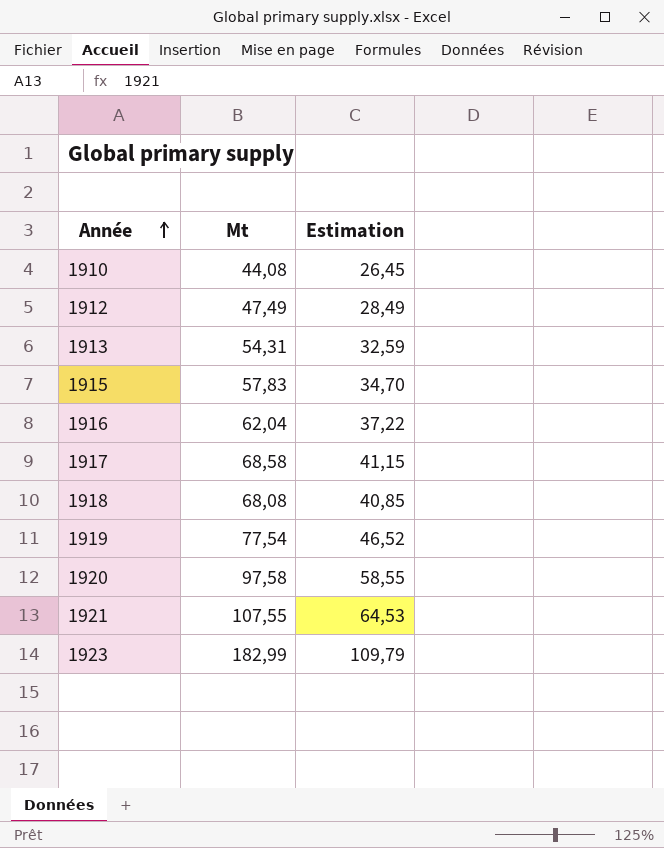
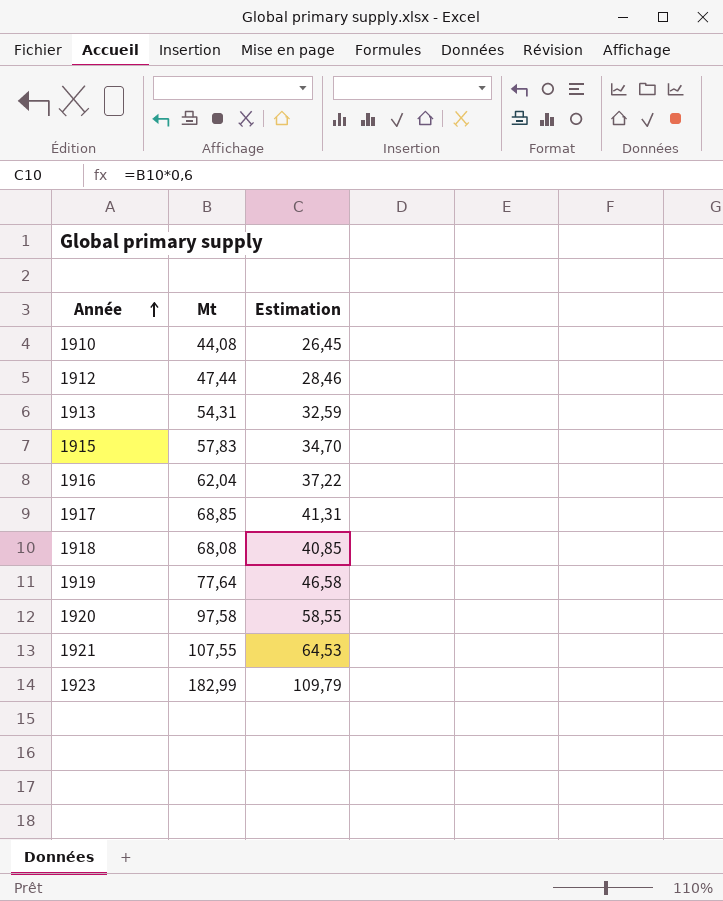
1912 | Mt: 47,49 -> 47,44
1912 | Estimation: 28,49 -> 28,46
1917 | Mt: 68,58 -> 68,85
1917 | Estimation: 41,15 -> 41,31
1919 | Mt: 77,54 -> 77,64
1919 | Estimation: 46,52 -> 46,58

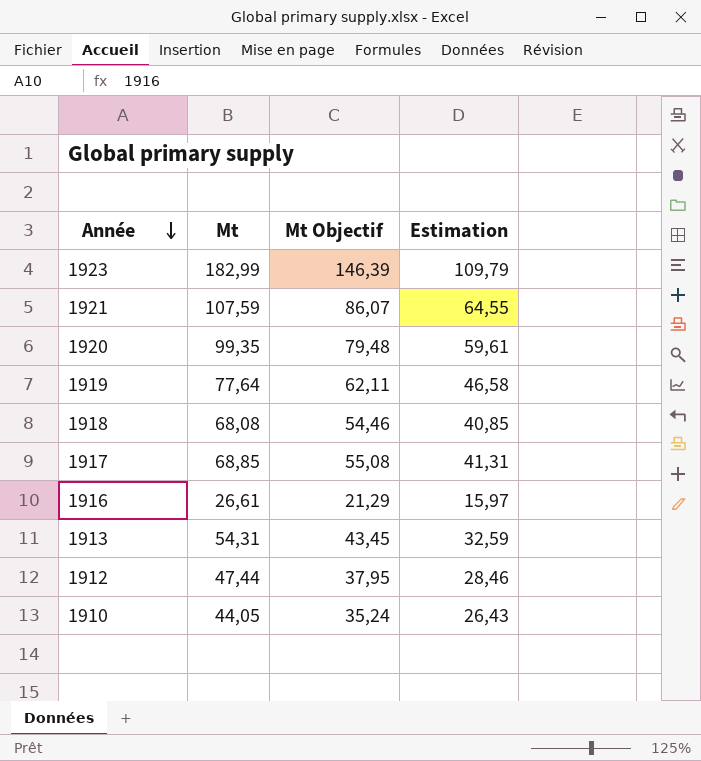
row order: Année ascending -> Année descending
column Mt Objectif | formula: none -> [Mt] * 0,8
row 1915: 57,83 | 34,70 -> none
1921 | Mt: 107,55 -> 107,59
1921 | Estimation: 64,53 -> 64,55
1920 | Mt: 97,58 -> 99,35
1920 | Estimation: 58,55 -> 59,61
1916 | Mt: 62,04 -> 26,61
1916 | Estimation: 37,22 -> 15,97
1910 | Mt: 44,08 -> 44,05
1910 | Estimation: 26,45 -> 26,43

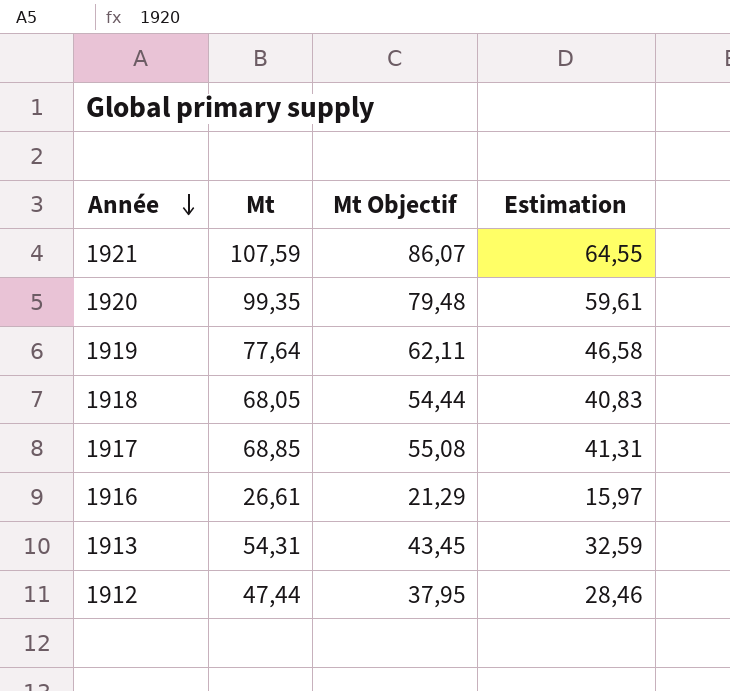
row 1923: 182,99 | 146,39 | 109,79 -> none
row 1910: 44,05 | 35,24 | 26,43 -> none
1918 | Mt: 68,08 -> 68,05
1918 | Mt Objectif: 54,46 -> 54,44
1918 | Estimation: 40,85 -> 40,83

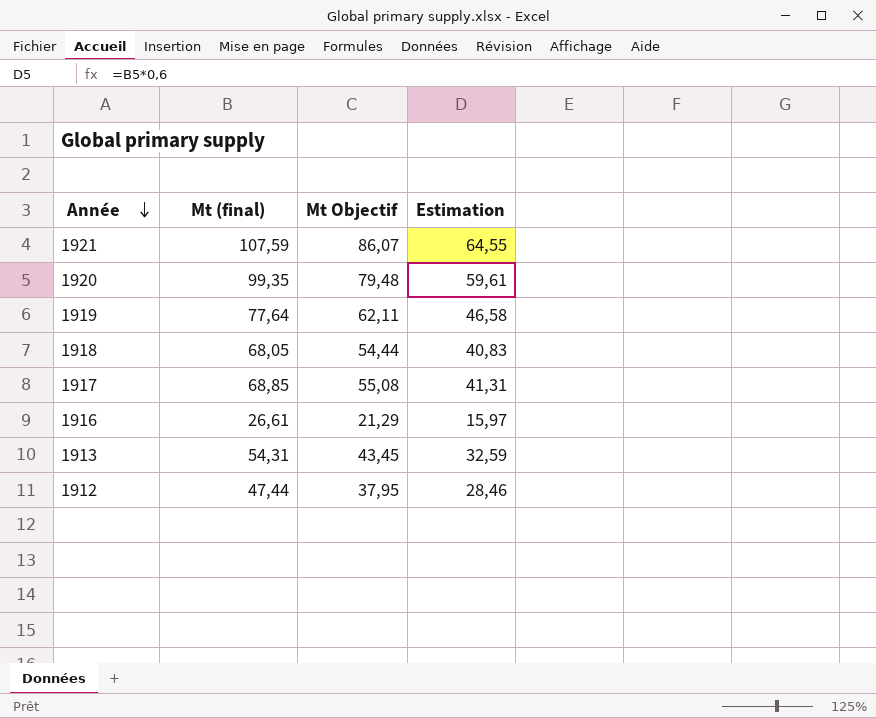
column name: Mt -> Mt (final)

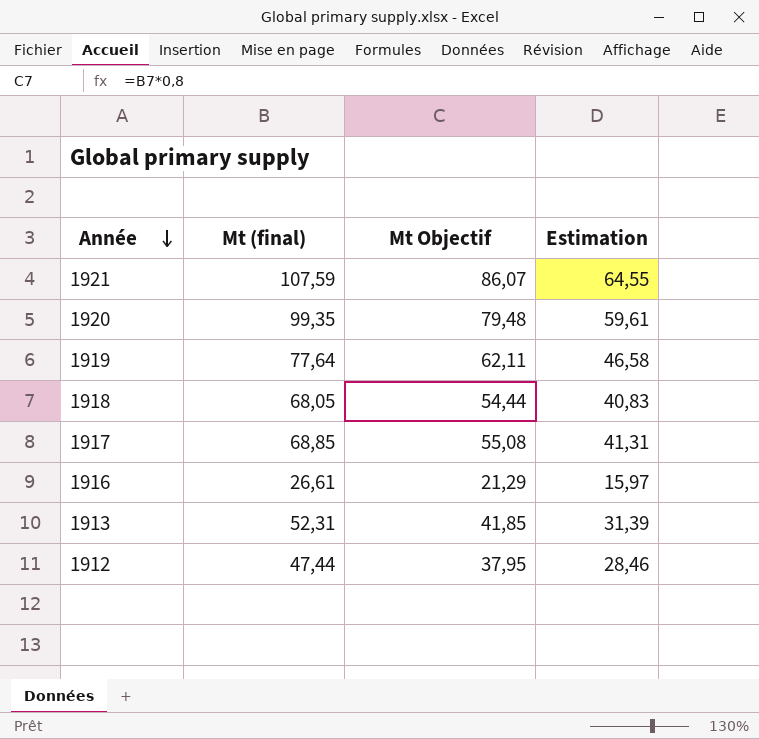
1913 | Mt (final): 54,31 -> 52,31
1913 | Mt Objectif: 43,45 -> 41,85
1913 | Estimation: 32,59 -> 31,39

